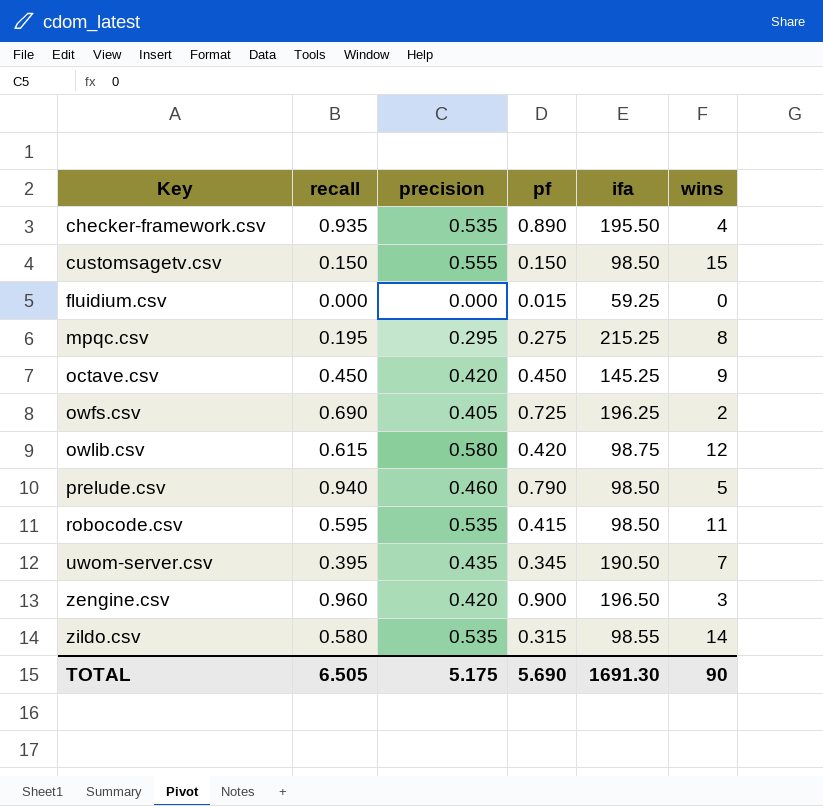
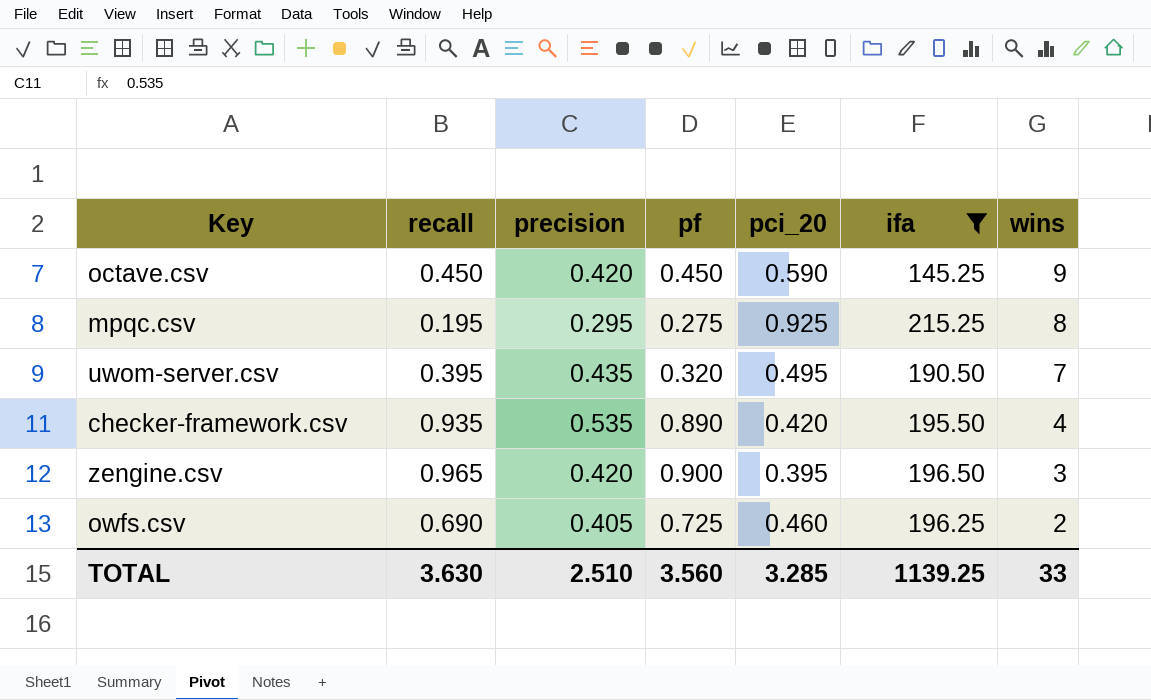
filter: none -> ifa >= 145.25
row order: Key ascending -> wins descending
column pci_20 | position: none -> 5
uwom-server.csv | pf: 0.345 -> 0.320
zengine.csv | recall: 0.960 -> 0.965
TOTAL | recall: 6.505 -> 3.630
TOTAL | precision: 5.175 -> 2.510
TOTAL | pf: 5.690 -> 3.560
TOTAL | ifa: 1691.30 -> 1139.25
TOTAL | wins: 90 -> 33

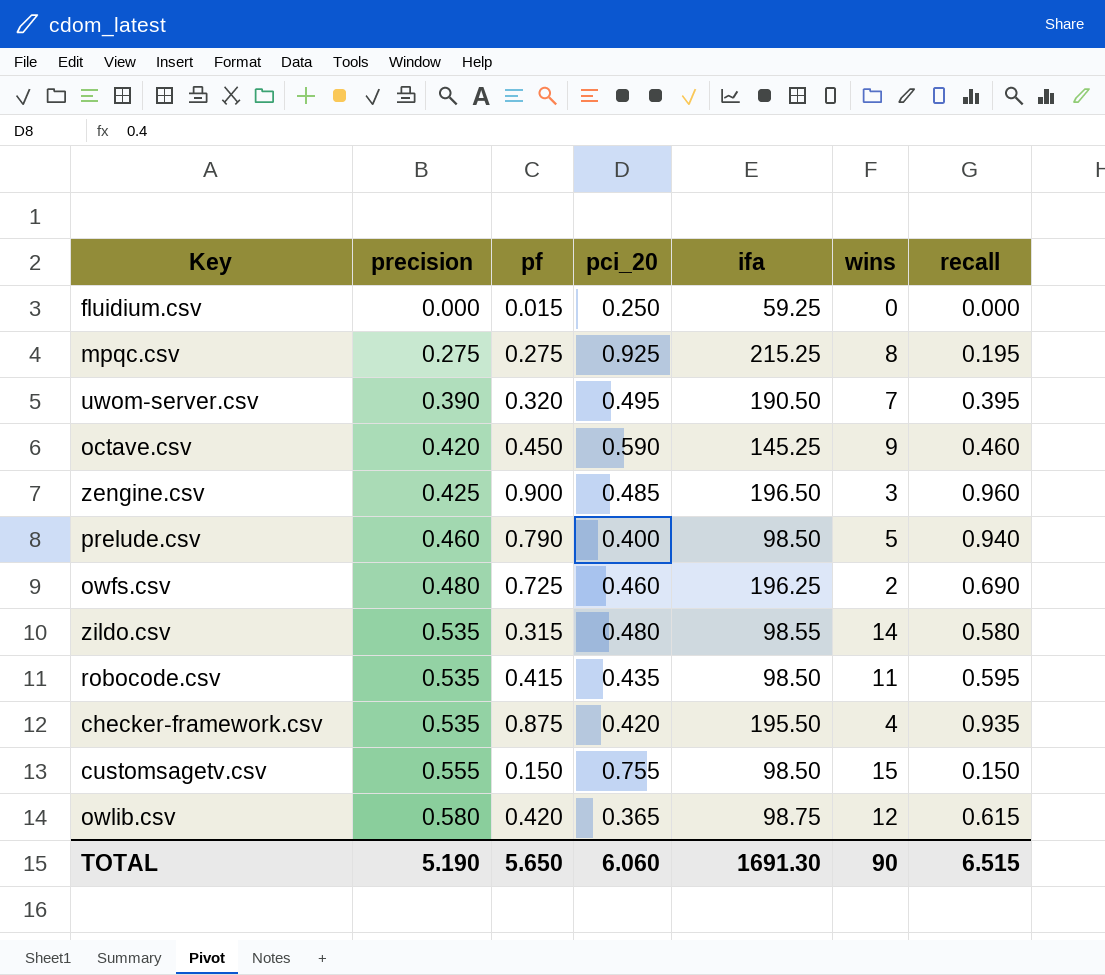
filter: ifa >= 145.25 -> none
row order: wins descending -> precision ascending
column recall | position: 2 -> 7
mpqc.csv | precision: 0.295 -> 0.275
uwom-server.csv | precision: 0.435 -> 0.390
octave.csv | recall: 0.450 -> 0.460
zengine.csv | precision: 0.420 -> 0.425
zengine.csv | pci_20: 0.395 -> 0.485
zengine.csv | recall: 0.965 -> 0.960
owfs.csv | precision: 0.405 -> 0.480
checker-framework.csv | pf: 0.890 -> 0.875
TOTAL | precision: 2.510 -> 5.190
TOTAL | pf: 3.560 -> 5.650
TOTAL | pci_20: 3.285 -> 6.060
TOTAL | ifa: 1139.25 -> 1691.30
TOTAL | wins: 33 -> 90
TOTAL | recall: 3.630 -> 6.515

